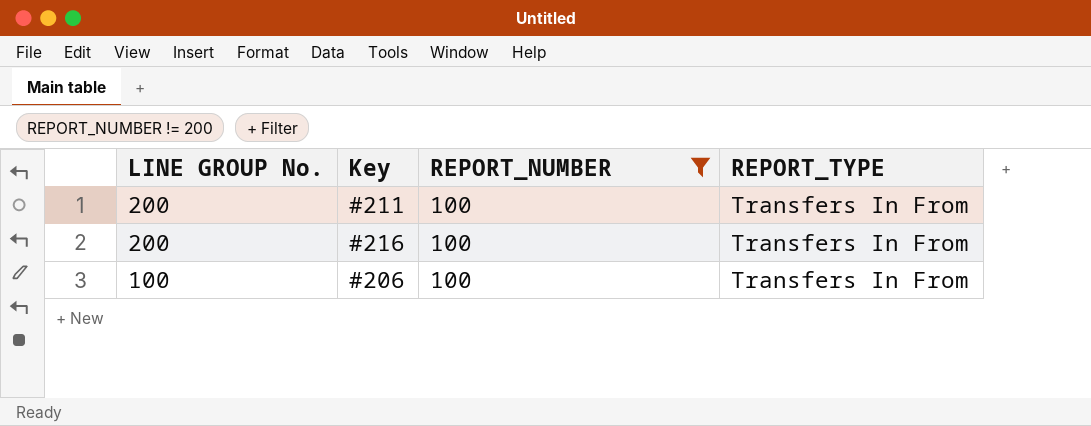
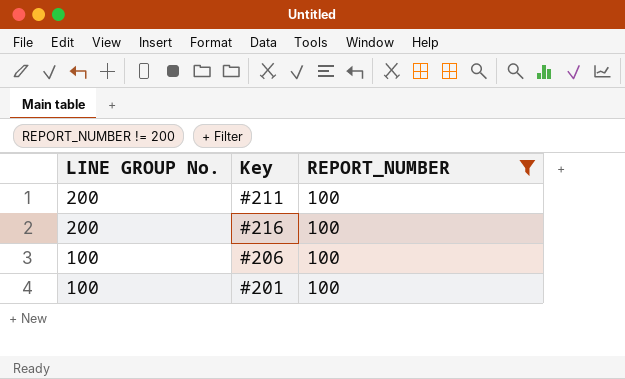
column REPORT_TYPE | position: 4 -> none
row #201: none -> 100 | 100

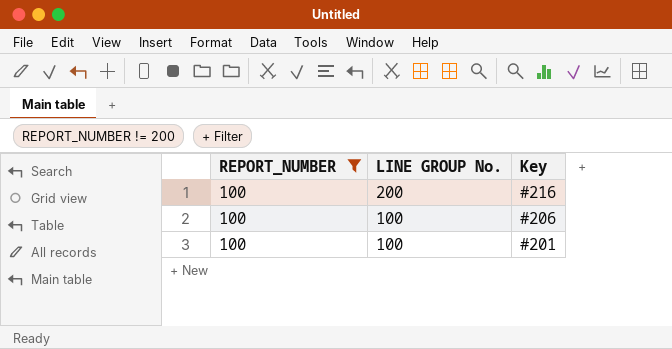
column REPORT_NUMBER | position: 3 -> 1
row #211: 200 | 100 -> none

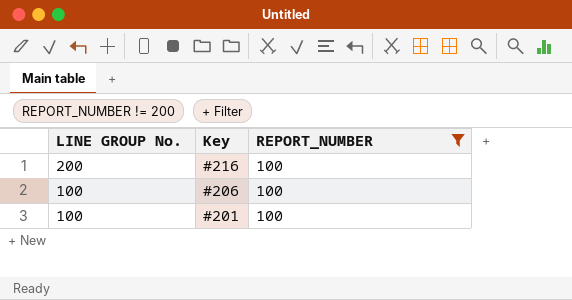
column REPORT_NUMBER | position: 1 -> 3

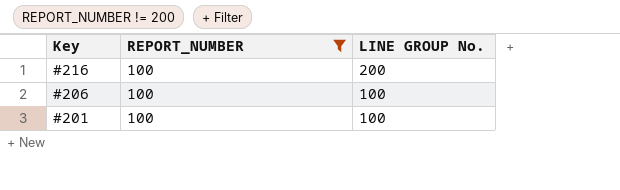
column LINE GROUP No. | position: 1 -> 3

